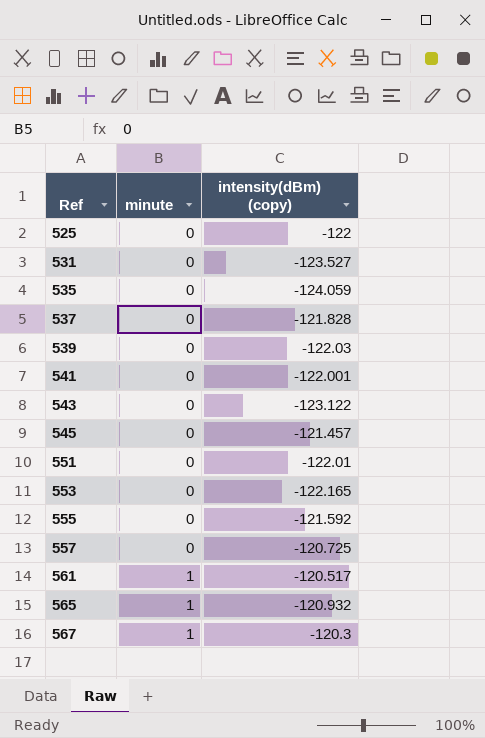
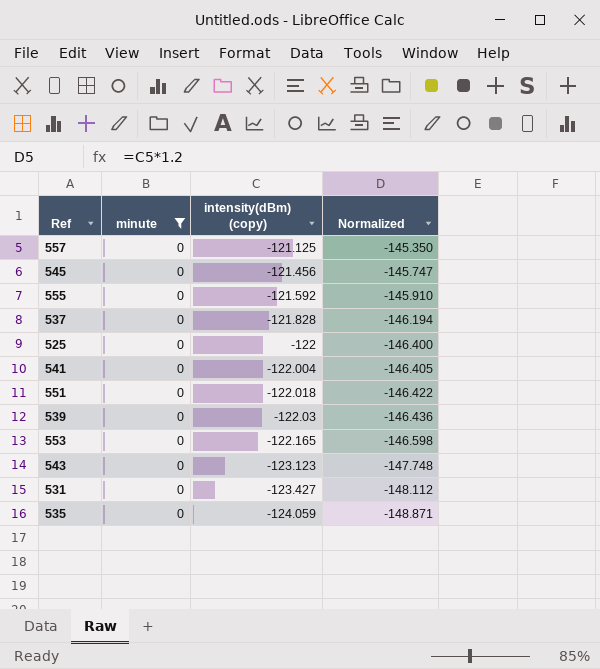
filter: none -> minute = 0
row order: Ref ascending -> intensity(dBm) (copy) descending
column Normalized | formula: none -> [intensity(dBm) (copy)] * 1.2
557 | intensity(dBm) (copy): -120.725 -> -121.125
545 | intensity(dBm) (copy): -121.457 -> -121.456
541 | intensity(dBm) (copy): -122.001 -> -122.004
551 | intensity(dBm) (copy): -122.01 -> -122.018
543 | intensity(dBm) (copy): -123.122 -> -123.123
531 | intensity(dBm) (copy): -123.527 -> -123.427

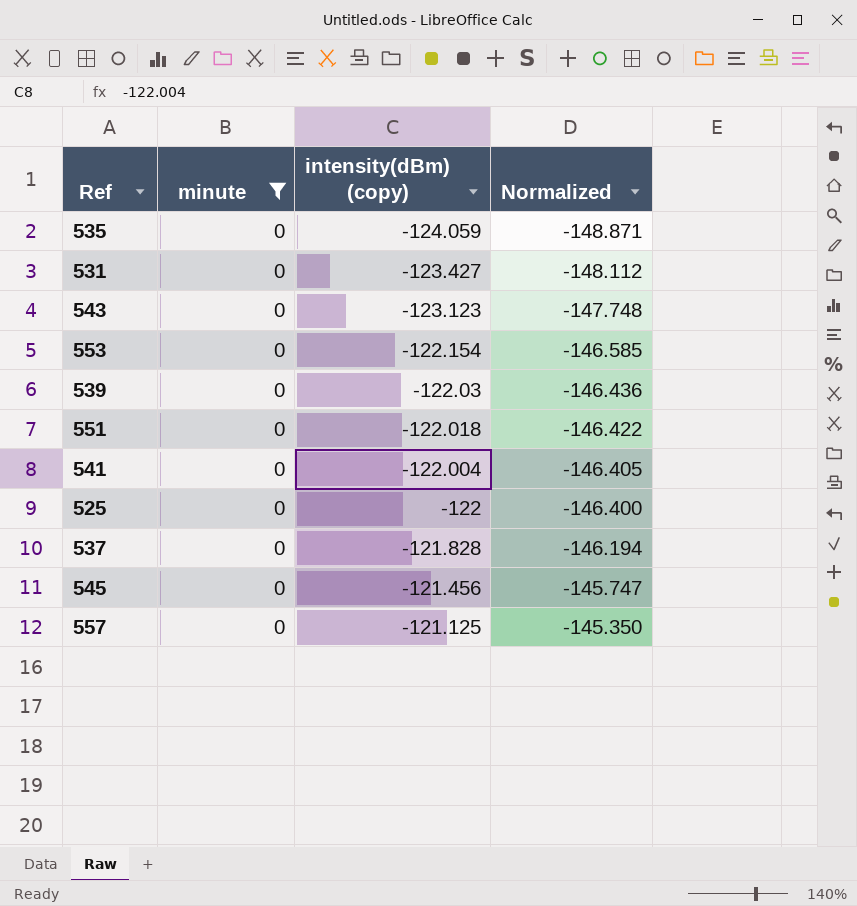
row order: intensity(dBm) (copy) descending -> intensity(dBm) (copy) ascending
row 555: 0 | -121.592 | -145.910 -> none
553 | intensity(dBm) (copy): -122.165 -> -122.154
553 | Normalized: -146.598 -> -146.585

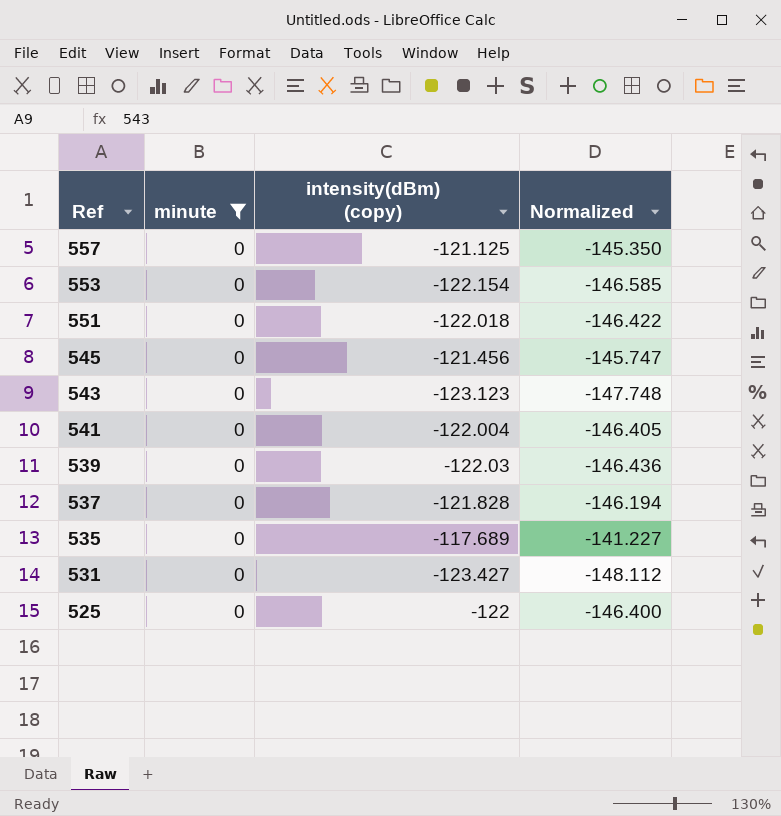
row order: intensity(dBm) (copy) ascending -> Ref descending
535 | intensity(dBm) (copy): -124.059 -> -117.689
535 | Normalized: -148.871 -> -141.227

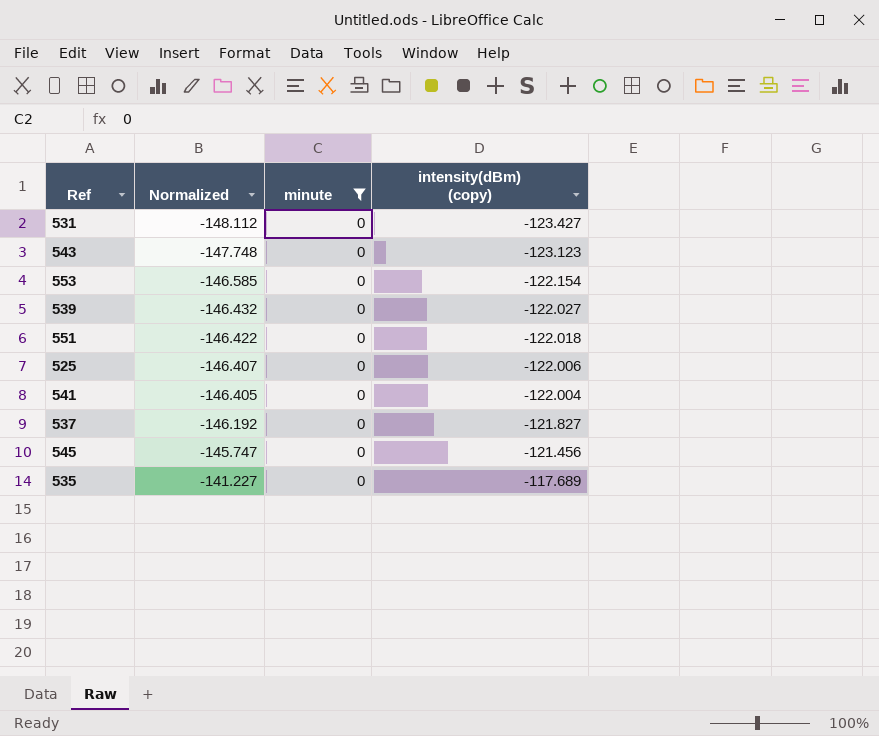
row order: Ref descending -> Normalized ascending
column Normalized | position: 4 -> 2
row 557: 0 | -121.125 | -145.350 -> none
539 | Normalized: -146.436 -> -146.432
539 | intensity(dBm) (copy): -122.03 -> -122.027
525 | Normalized: -146.400 -> -146.407
525 | intensity(dBm) (copy): -122 -> -122.006
537 | Normalized: -146.194 -> -146.192
537 | intensity(dBm) (copy): -121.828 -> -121.827

